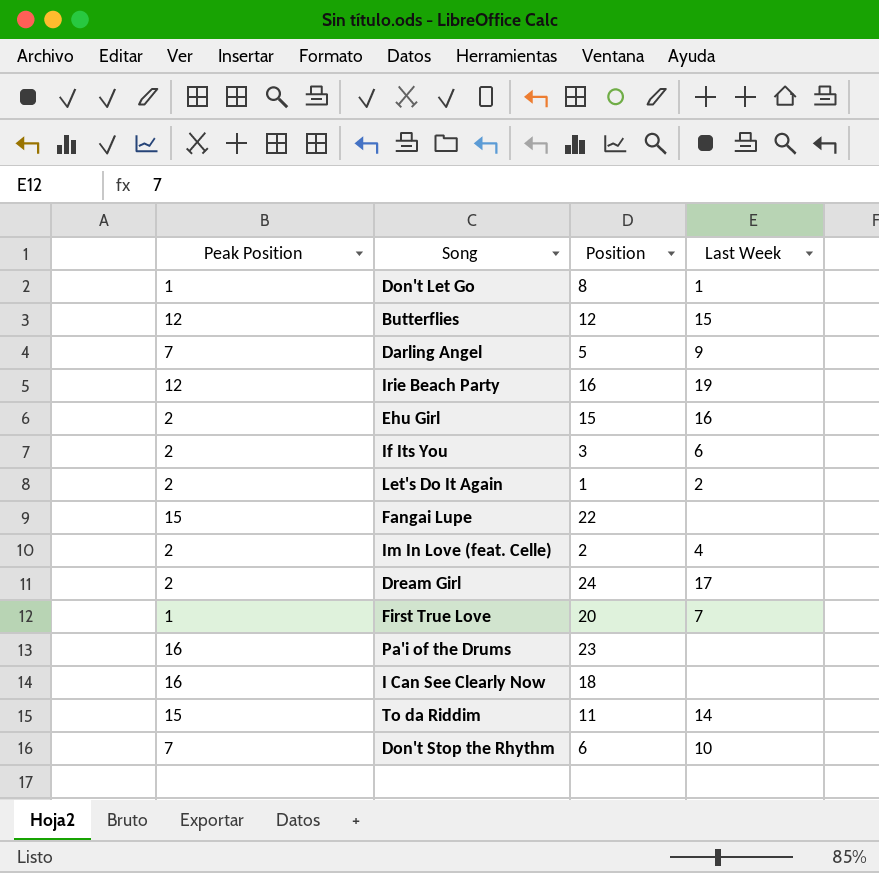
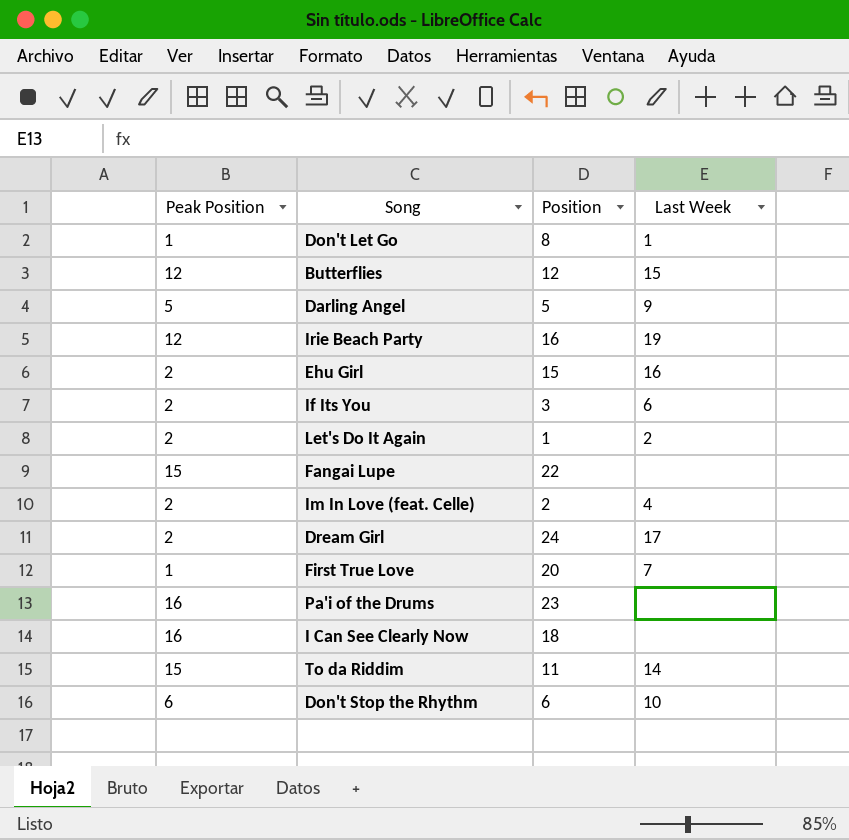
Darling Angel | Peak Position: 7 -> 5
Don't Stop the Rhythm | Peak Position: 7 -> 6

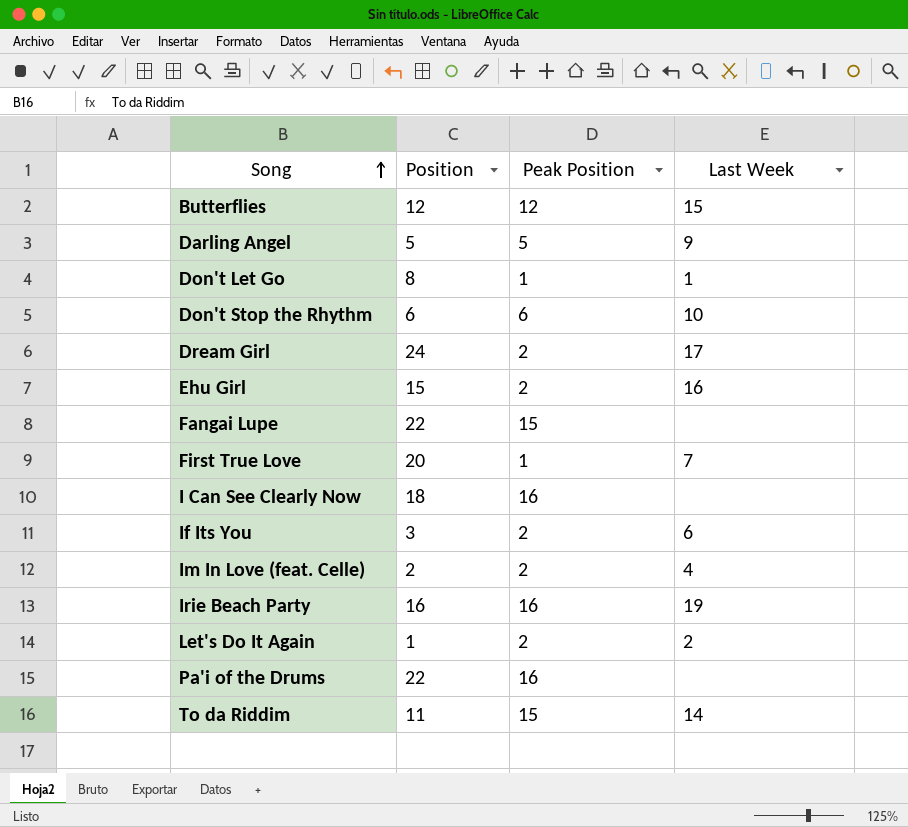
row order: none -> Song ascending
column Peak Position | position: 1 -> 3
Irie Beach Party | Peak Position: 12 -> 16
Pa'i of the Drums | Position: 23 -> 22

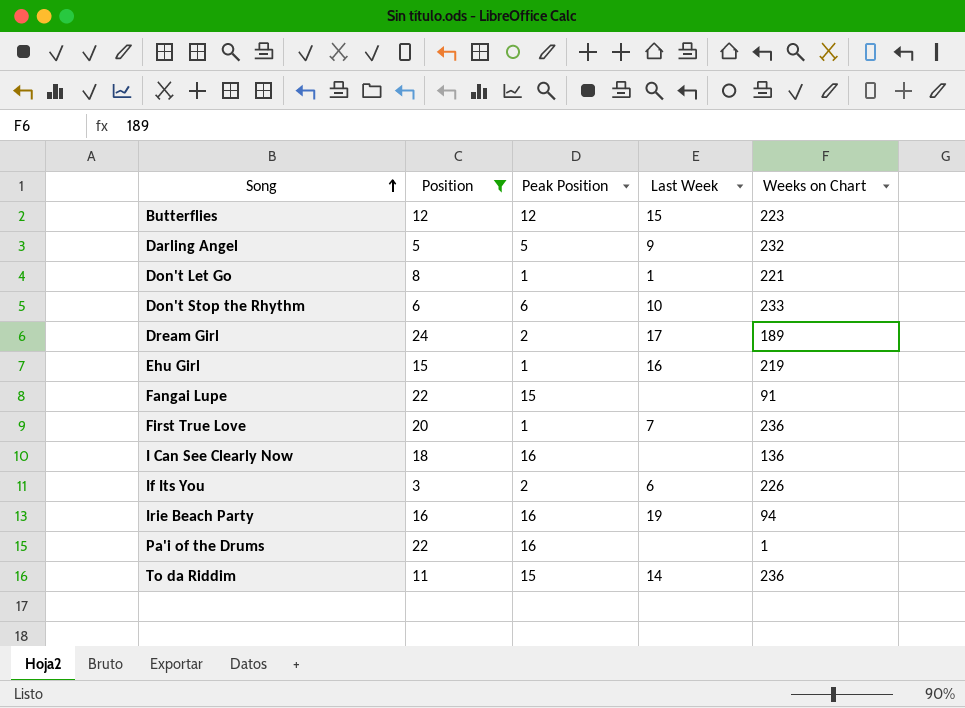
filter: none -> Position >= 3
column Weeks on Chart | position: none -> 5
Ehu Girl | Peak Position: 2 -> 1

